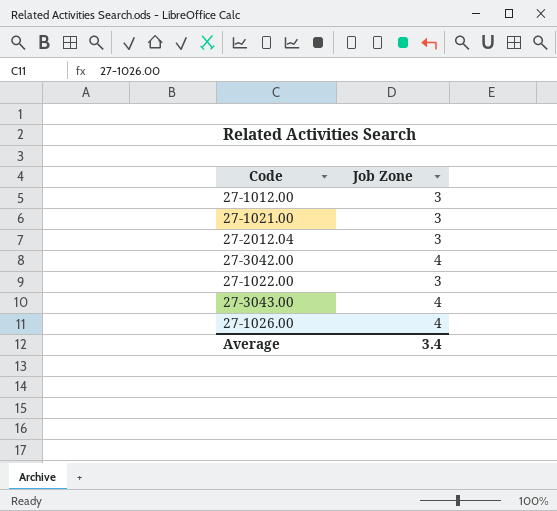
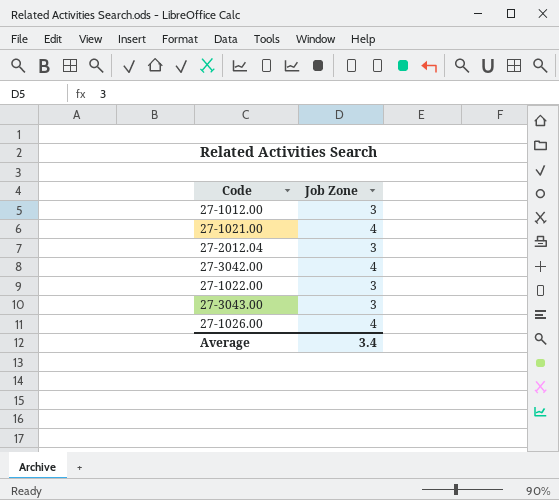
27-1021.00 | Job Zone: 3 -> 4
27-3043.00 | Job Zone: 4 -> 3

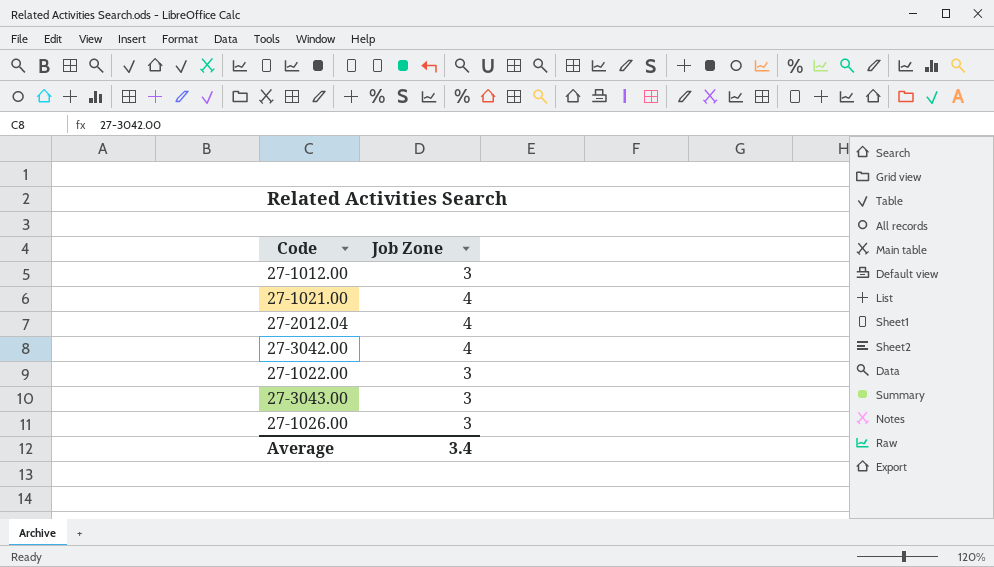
27-2012.04 | Job Zone: 3 -> 4
27-1026.00 | Job Zone: 4 -> 3

